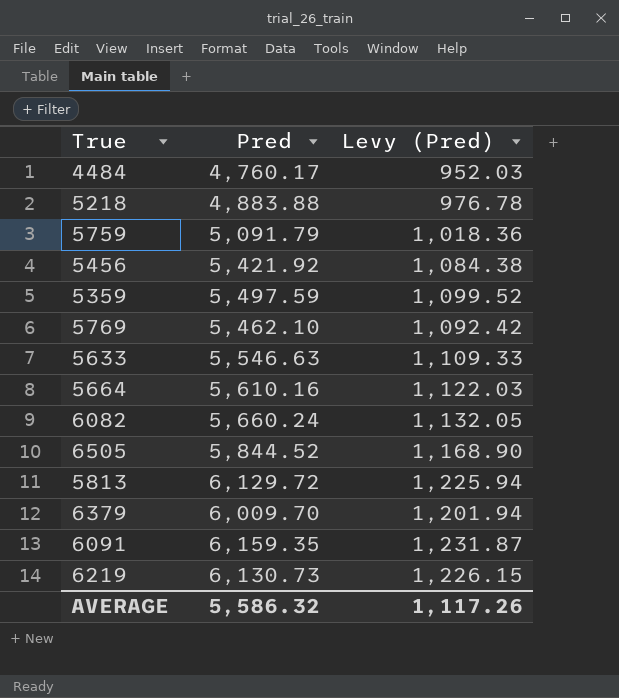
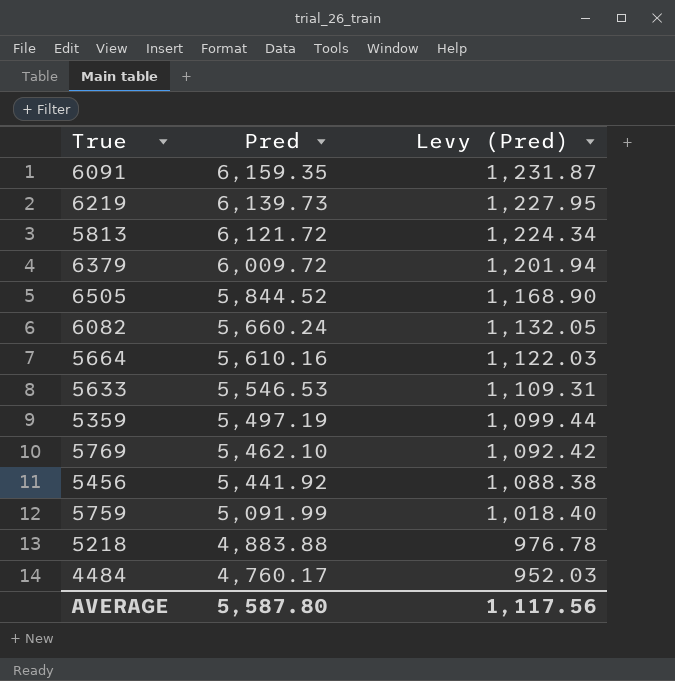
row order: none -> Pred descending
6219 | Pred: 6,130.73 -> 6,139.73
6219 | Levy (Pred): 1,226.15 -> 1,227.95
5813 | Pred: 6,129.72 -> 6,121.72
5813 | Levy (Pred): 1,225.94 -> 1,224.34
6379 | Pred: 6,009.70 -> 6,009.72
5633 | Pred: 5,546.63 -> 5,546.53
5633 | Levy (Pred): 1,109.33 -> 1,109.31
5359 | Pred: 5,497.59 -> 5,497.19
5359 | Levy (Pred): 1,099.52 -> 1,099.44
5456 | Pred: 5,421.92 -> 5,441.92
5456 | Levy (Pred): 1,084.38 -> 1,088.38
5759 | Pred: 5,091.79 -> 5,091.99
5759 | Levy (Pred): 1,018.36 -> 1,018.40
AVERAGE | Pred: 5,586.32 -> 5,587.80
AVERAGE | Levy (Pred): 1,117.26 -> 1,117.56

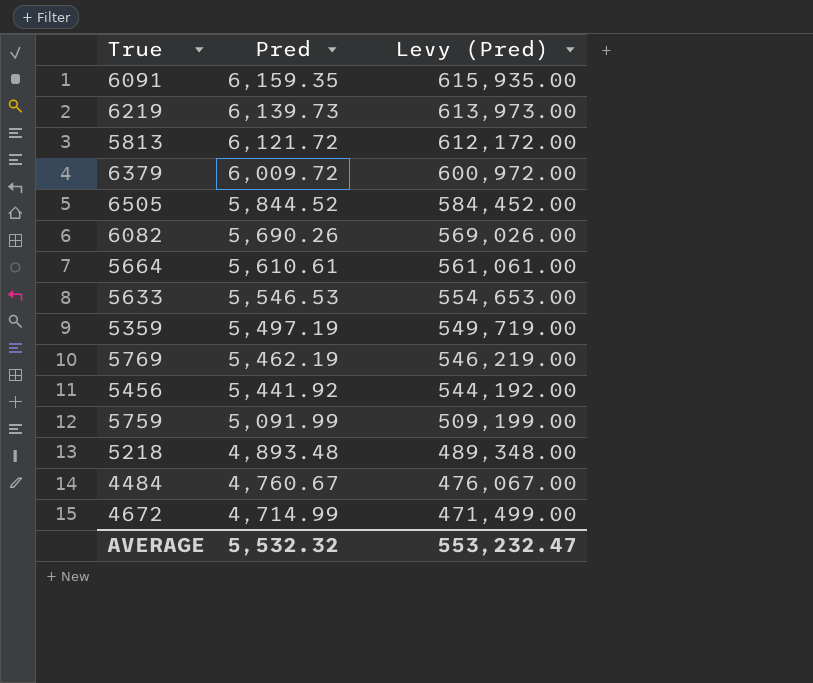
column Levy (Pred) | formula: [Pred] * 0.2 -> [Pred] * 100
6082 | Pred: 5,660.24 -> 5,690.26
5664 | Pred: 5,610.16 -> 5,610.61
5769 | Pred: 5,462.10 -> 5,462.19
5218 | Pred: 4,883.88 -> 4,893.48
4484 | Pred: 4,760.17 -> 4,760.67
row 4672: none -> 4,714.99 | 471,499.00
AVERAGE | Pred: 5,587.80 -> 5,532.32
AVERAGE | Levy (Pred): 1,117.56 -> 553,232.47

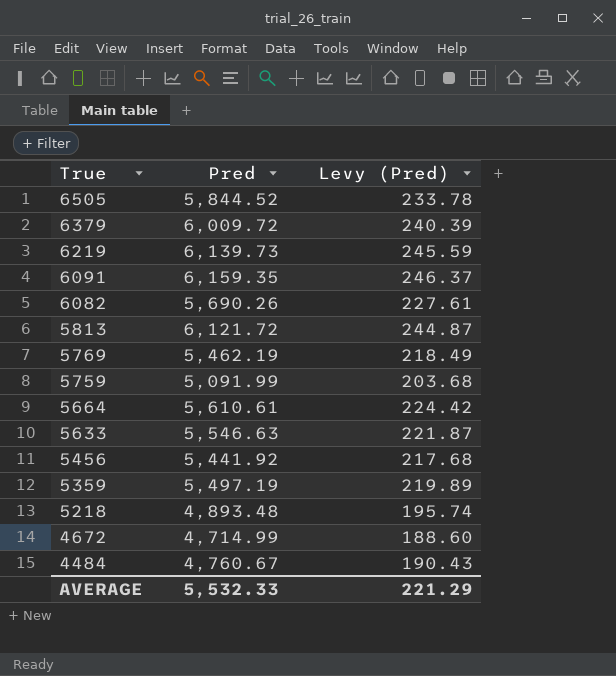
row order: Pred descending -> True descending
column Levy (Pred) | formula: [Pred] * 100 -> [Pred] * 0.04
5633 | Pred: 5,546.53 -> 5,546.63
AVERAGE | Pred: 5,532.32 -> 5,532.33
AVERAGE | Levy (Pred): 553,232.47 -> 221.29

